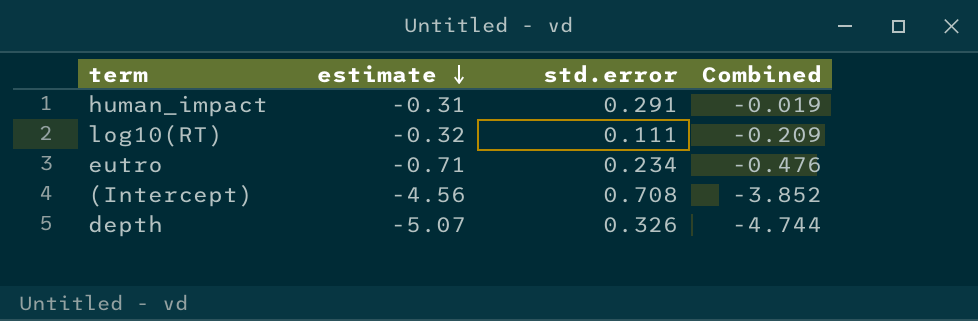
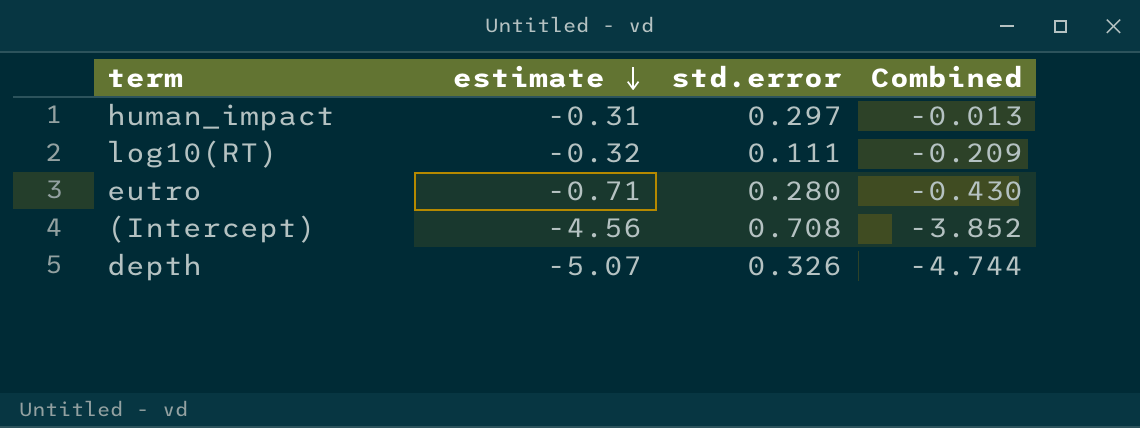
human_impact | std.error: 0.291 -> 0.297
human_impact | Combined: -0.019 -> -0.013
eutro | std.error: 0.234 -> 0.280
eutro | Combined: -0.476 -> -0.430

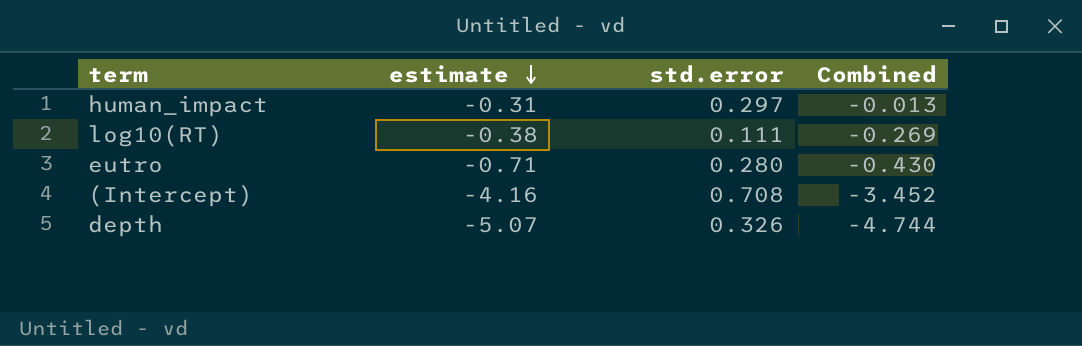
log10(RT) | estimate: -0.32 -> -0.38
log10(RT) | Combined: -0.209 -> -0.269
(Intercept) | estimate: -4.56 -> -4.16
(Intercept) | Combined: -3.852 -> -3.452

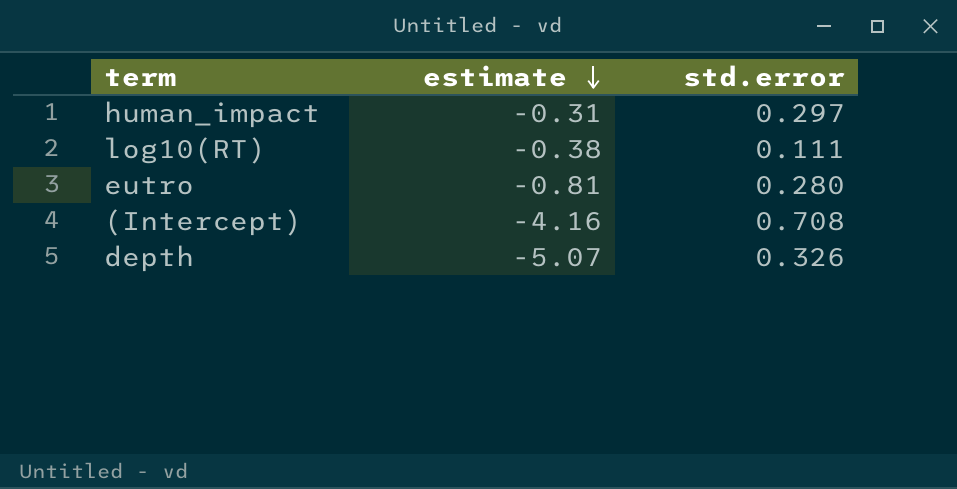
column Combined | formula: [estimate] + [std.error] -> none
eutro | estimate: -0.71 -> -0.81

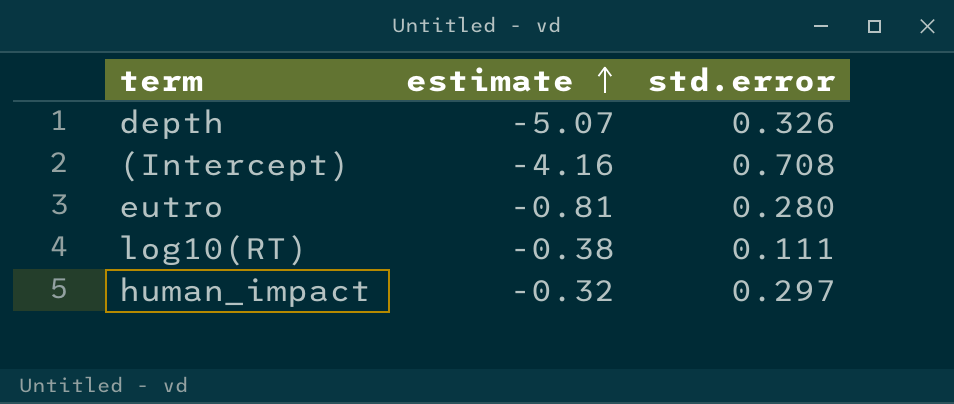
row order: estimate descending -> estimate ascending
human_impact | estimate: -0.31 -> -0.32

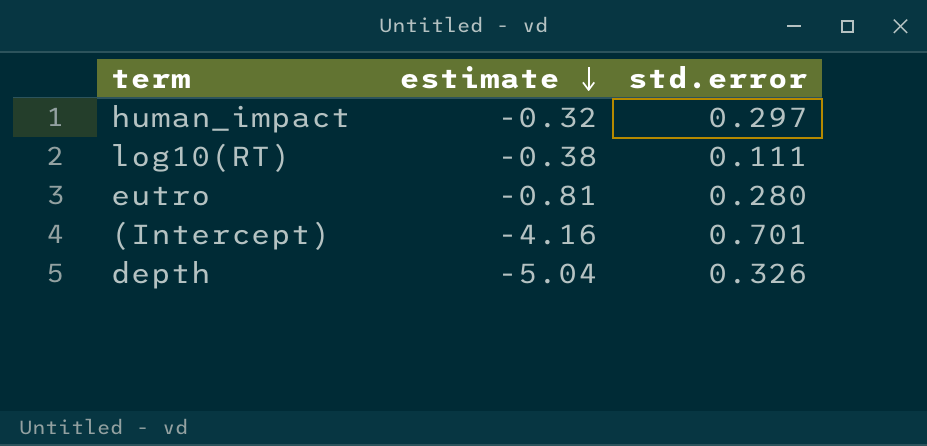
row order: estimate ascending -> estimate descending
(Intercept) | std.error: 0.708 -> 0.701
depth | estimate: -5.07 -> -5.04

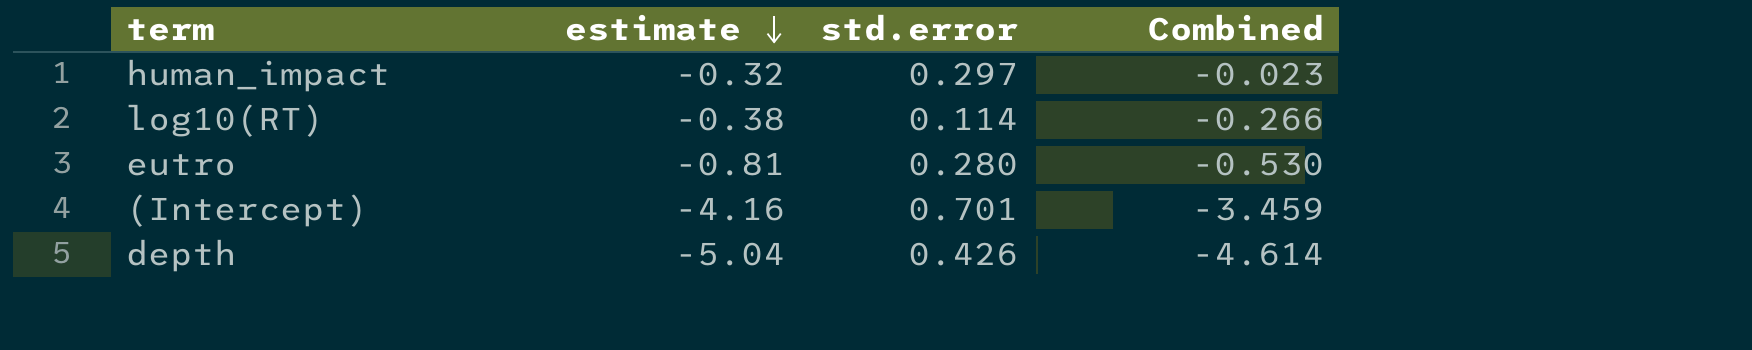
column Combined | formula: none -> [estimate] + [std.error]
log10(RT) | std.error: 0.111 -> 0.114
depth | std.error: 0.326 -> 0.426

